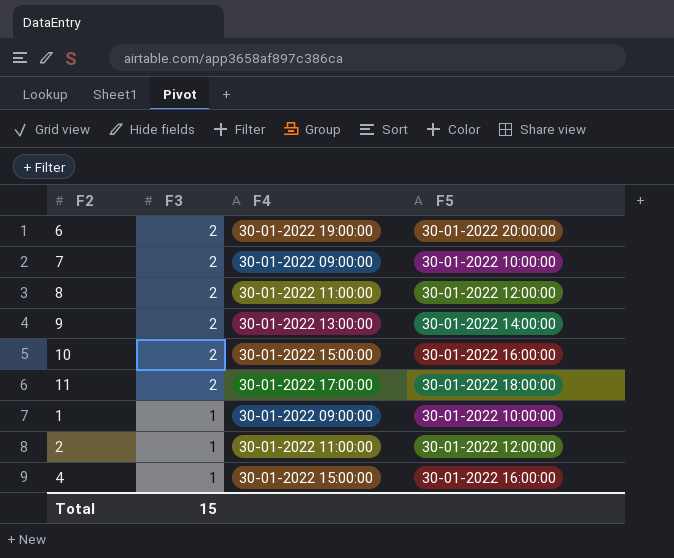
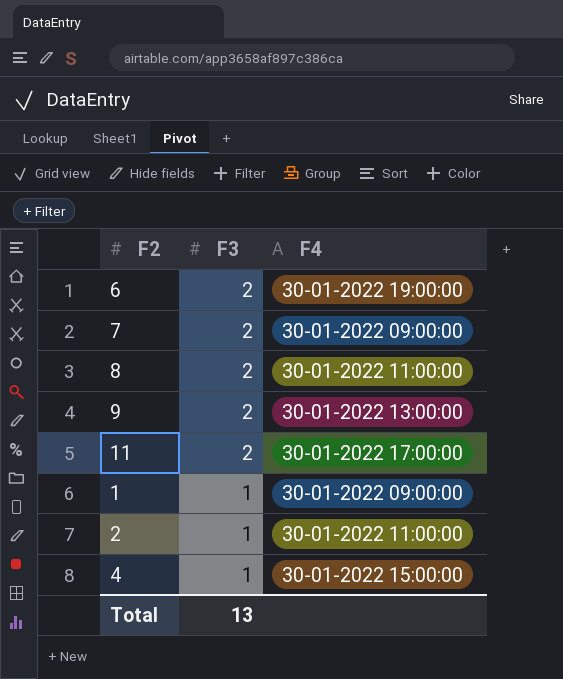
column F5 | position: 4 -> none
row 10: 2 | 30-01-2022 15:00:00 | 30-01-2022 16:00:00 -> none
Total | F3: 15 -> 13

